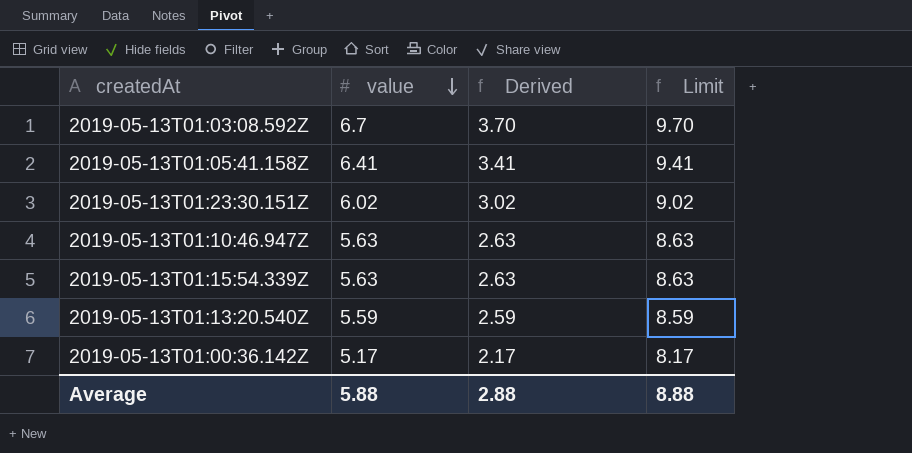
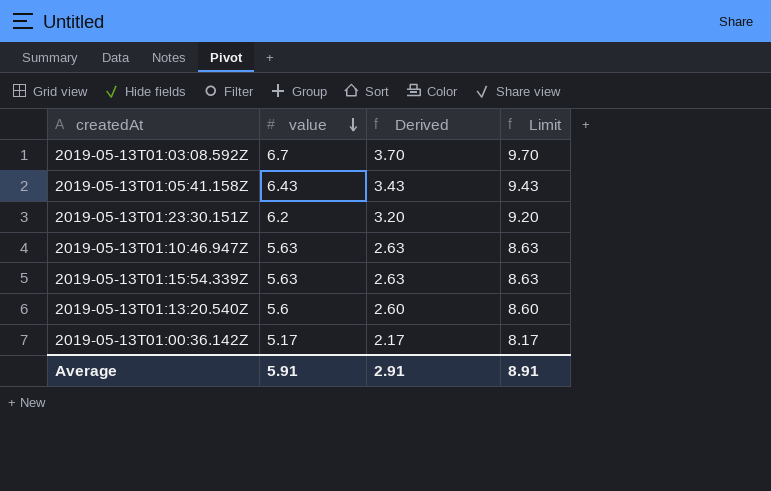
2019-05-13T01:05:41.158Z | value: 6.41 -> 6.43
2019-05-13T01:05:41.158Z | Derived: 3.41 -> 3.43
2019-05-13T01:05:41.158Z | Limit: 9.41 -> 9.43
2019-05-13T01:23:30.151Z | value: 6.02 -> 6.2
2019-05-13T01:23:30.151Z | Derived: 3.02 -> 3.20
2019-05-13T01:23:30.151Z | Limit: 9.02 -> 9.20
2019-05-13T01:13:20.540Z | value: 5.59 -> 5.6
2019-05-13T01:13:20.540Z | Derived: 2.59 -> 2.60
2019-05-13T01:13:20.540Z | Limit: 8.59 -> 8.60
Average | value: 5.88 -> 5.91
Average | Derived: 2.88 -> 2.91
Average | Limit: 8.88 -> 8.91

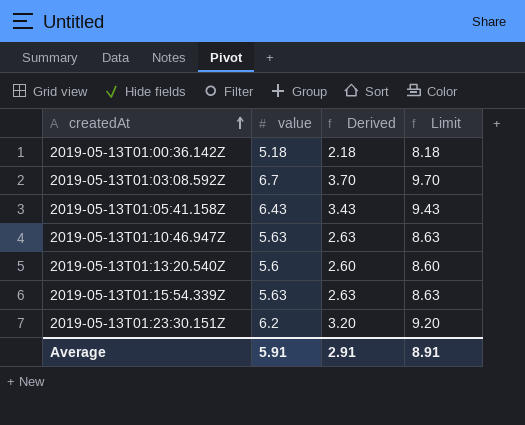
row order: value descending -> createdAt ascending
2019-05-13T01:00:36.142Z | value: 5.17 -> 5.18
2019-05-13T01:00:36.142Z | Derived: 2.17 -> 2.18
2019-05-13T01:00:36.142Z | Limit: 8.17 -> 8.18

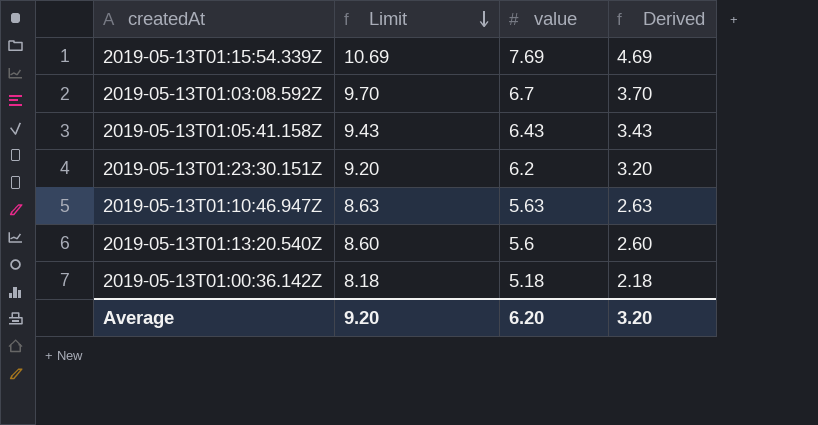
row order: createdAt ascending -> Limit descending
column Limit | position: 4 -> 2
2019-05-13T01:15:54.339Z | Limit: 8.63 -> 10.69
2019-05-13T01:15:54.339Z | value: 5.63 -> 7.69
2019-05-13T01:15:54.339Z | Derived: 2.63 -> 4.69
Average | Limit: 8.91 -> 9.20
Average | value: 5.91 -> 6.20
Average | Derived: 2.91 -> 3.20

